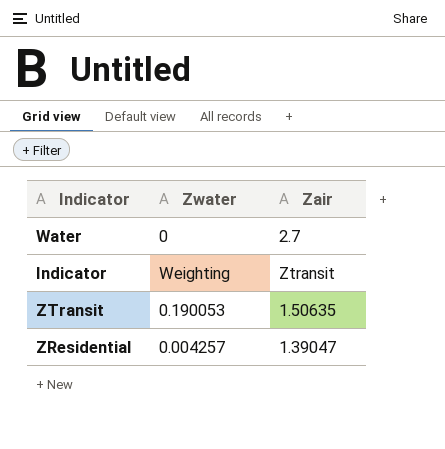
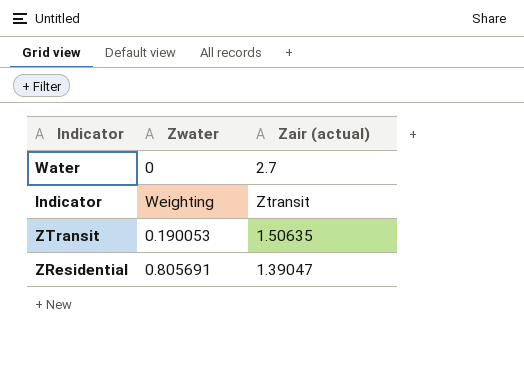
column name: Zair -> Zair (actual)
ZResidential | Zwater: 0.004257 -> 0.805691

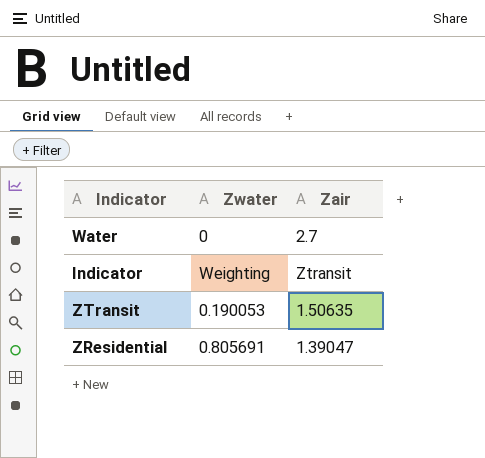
column name: Zair (actual) -> Zair

